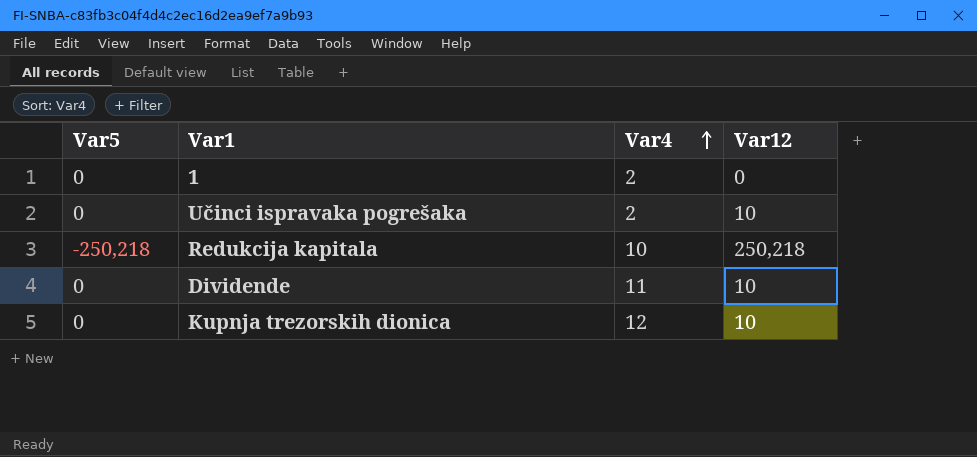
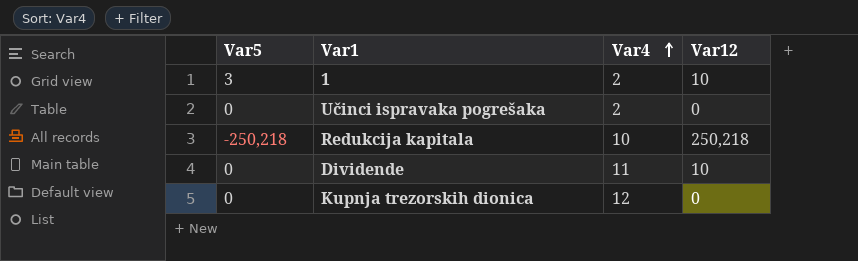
1 | Var5: 0 -> 3
1 | Var12: 0 -> 10
Učinci ispravaka pogrešaka | Var12: 10 -> 0
Kupnja trezorskih dionica | Var12: 10 -> 0

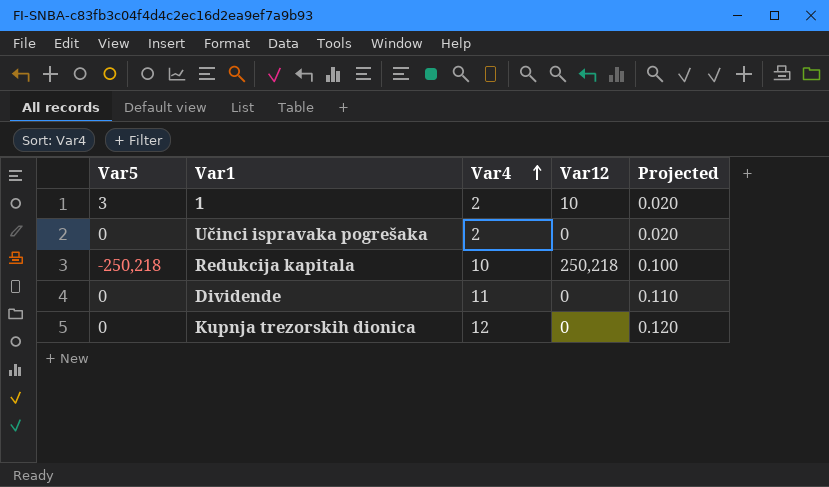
column Projected | formula: none -> [Var4] * 0.01
Dividende | Var12: 10 -> 0

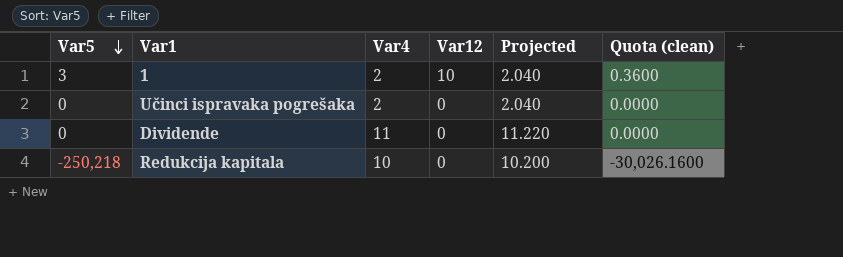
row order: Var4 ascending -> Var5 descending
column Projected | formula: [Var4] * 0.01 -> [Var4] * 1.02
column Quota (clean) | formula: none -> [Var5] * 0.12
row Kupnja trezorskih dionica: 0 | 12 | 0 | 0.120 -> none
Redukcija kapitala | Var12: 250,218 -> 0

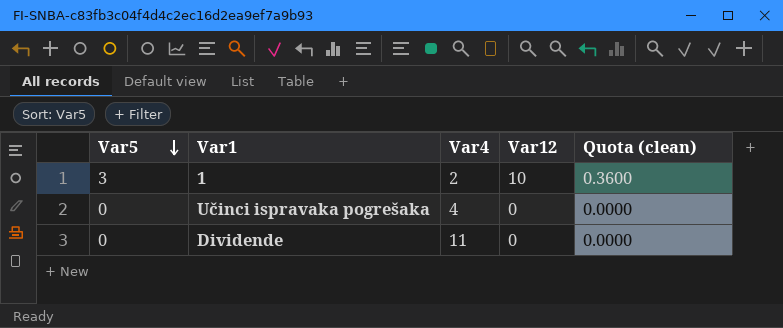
column Projected | formula: [Var4] * 1.02 -> none
row Redukcija kapitala: -250,218 | 10 | 0 | 10.200 | -30,026.1600 -> none
Učinci ispravaka pogrešaka | Var4: 2 -> 4

